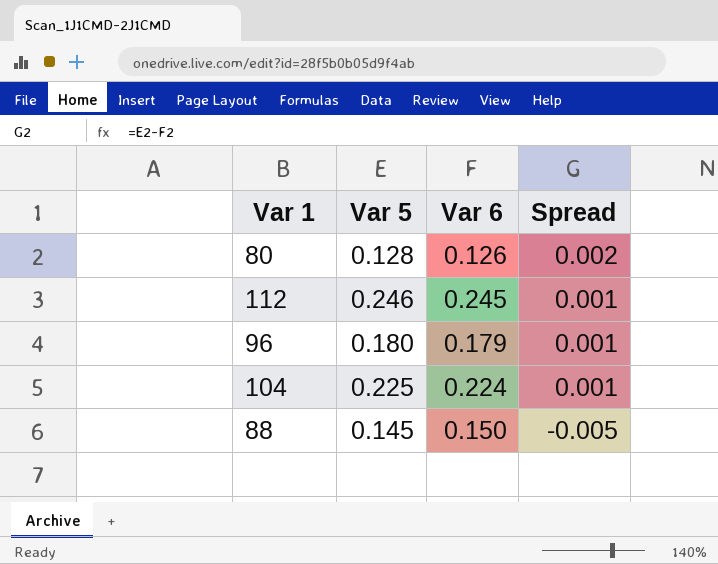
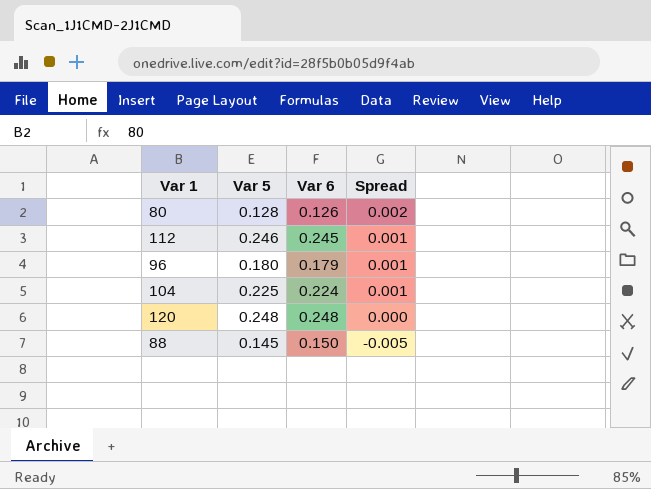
row 120: none -> 0.248 | 0.248 | 0.000

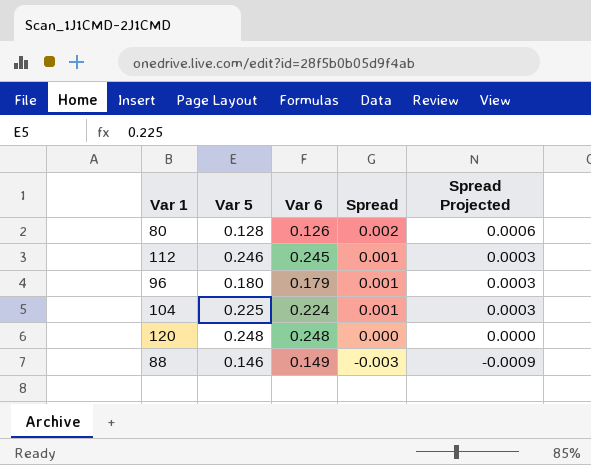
column Spread Projected | formula: none -> [Spread] * 0.3
88 | Var 5: 0.145 -> 0.146
88 | Var 6: 0.150 -> 0.149
88 | Spread: -0.005 -> -0.003

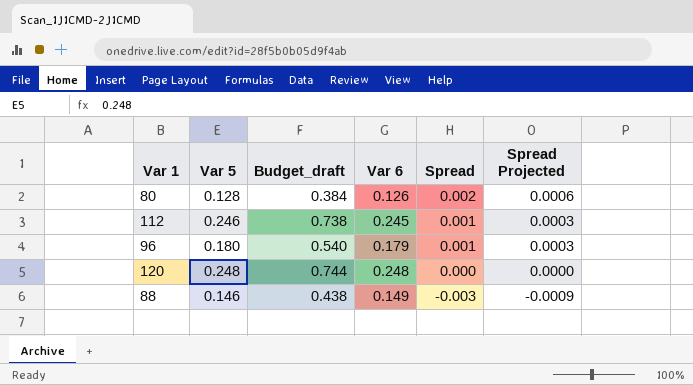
column Budget_draft | formula: none -> [Var 5] * 3
row 104: 0.225 | 0.224 | 0.001 | 0.0003 -> none

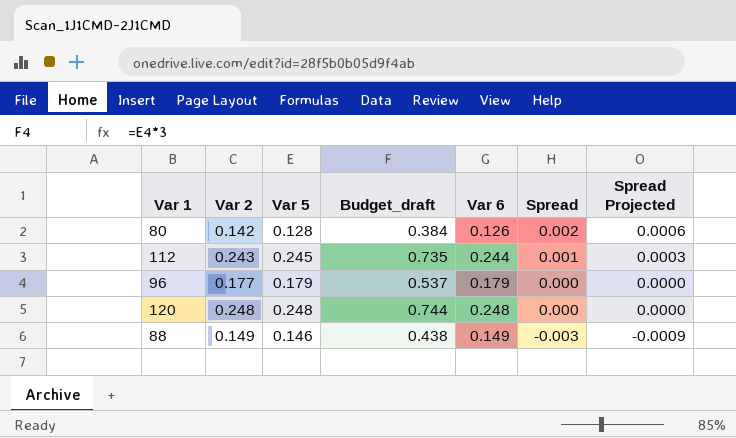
column Var 2 | position: none -> 2
112 | Var 5: 0.246 -> 0.245
112 | Budget_draft: 0.738 -> 0.735
112 | Var 6: 0.245 -> 0.244
96 | Var 5: 0.180 -> 0.179
96 | Budget_draft: 0.540 -> 0.537
96 | Spread: 0.001 -> 0.000
96 | Spread Projected: 0.0003 -> 0.0000

